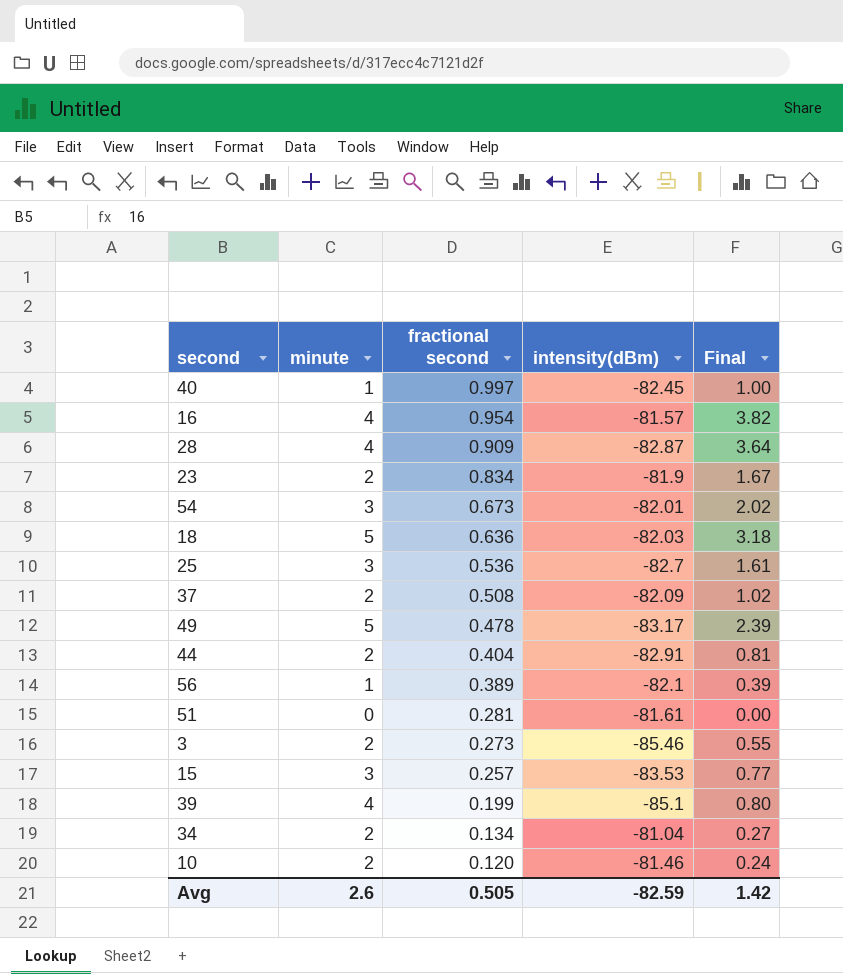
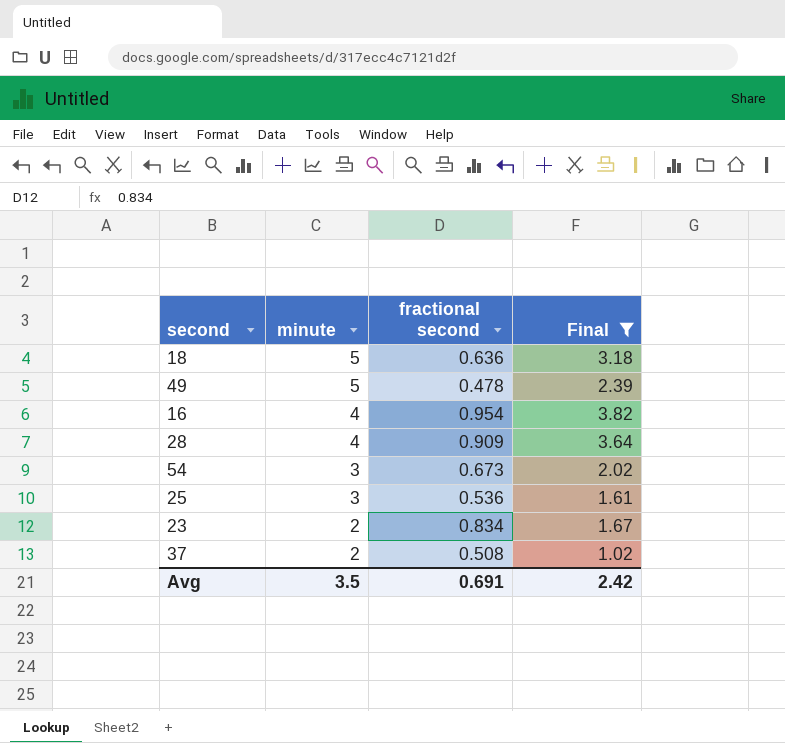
filter: none -> Final >= 1.02
row order: fractional second descending -> minute descending
column intensity(dBm) | position: 4 -> none
Avg | minute: 2.6 -> 3.5
Avg | fractional second: 0.505 -> 0.691
Avg | Final: 1.42 -> 2.42

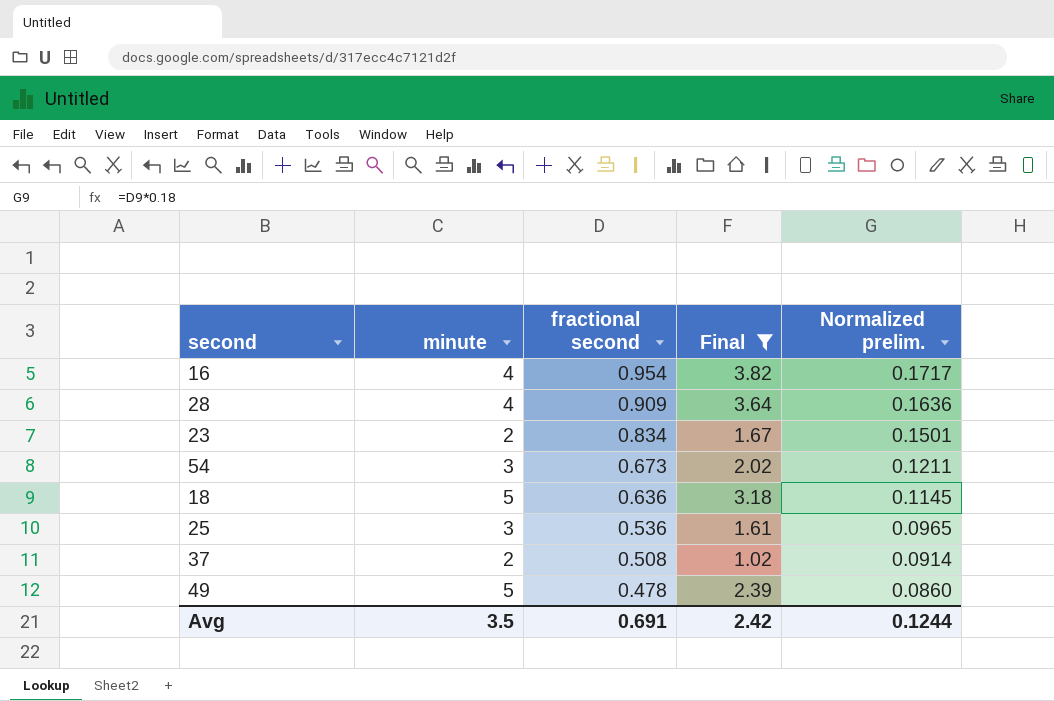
row order: minute descending -> fractional second descending
column Normalized prelim. | formula: none -> [fractional second] * 0.18

